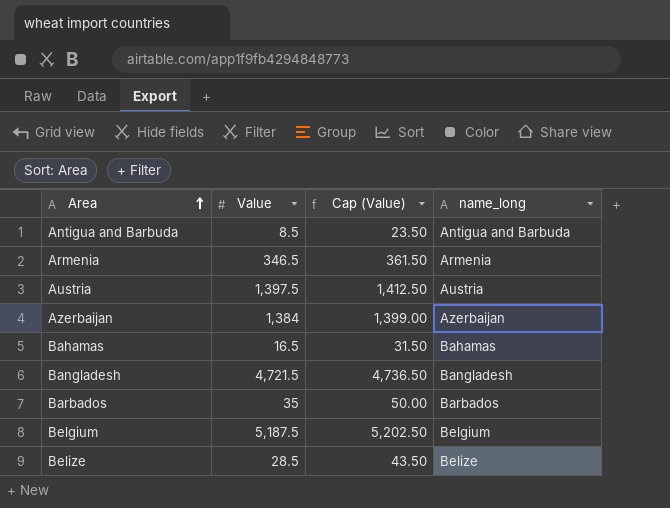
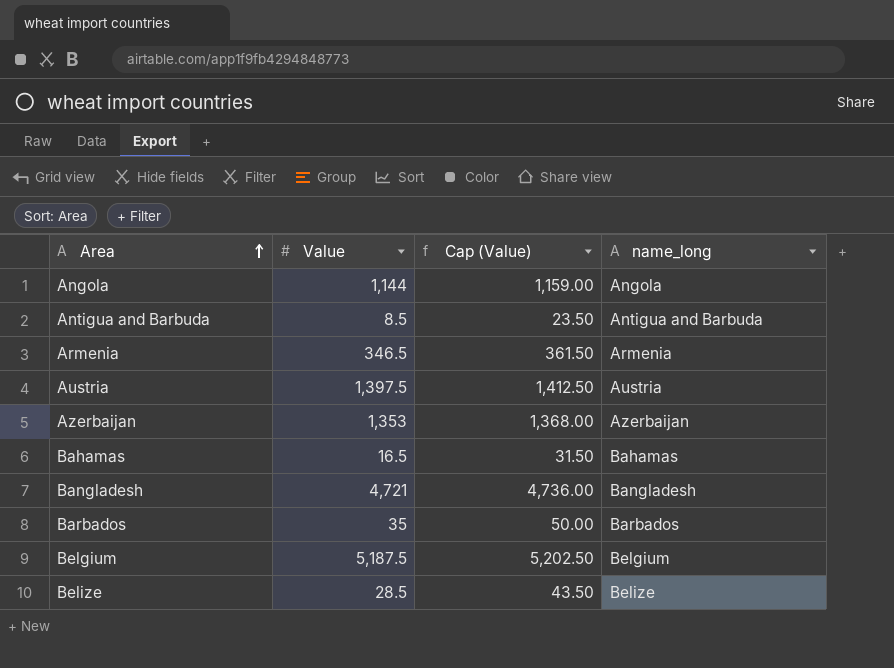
row Angola: none -> 1,144 | 1,159.00 | Angola
Azerbaijan | Value: 1,384 -> 1,353
Azerbaijan | Cap (Value): 1,399.00 -> 1,368.00
Bangladesh | Value: 4,721.5 -> 4,721
Bangladesh | Cap (Value): 4,736.50 -> 4,736.00

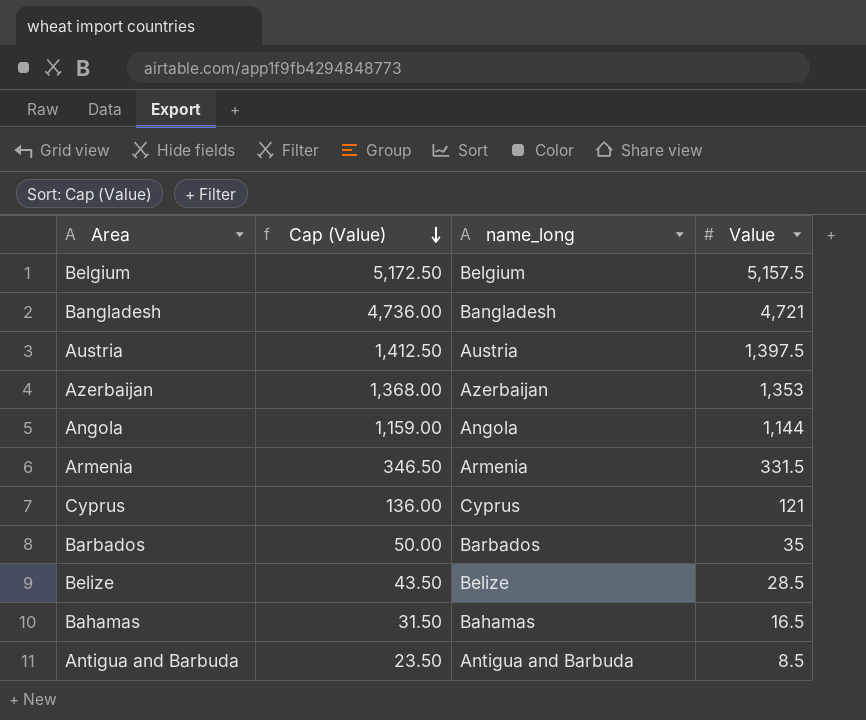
row order: Area ascending -> Cap (Value) descending
column Value | position: 2 -> 4
Belgium | Cap (Value): 5,202.50 -> 5,172.50
Belgium | Value: 5,187.5 -> 5,157.5
Armenia | Cap (Value): 361.50 -> 346.50
Armenia | Value: 346.5 -> 331.5
row Cyprus: none -> 136.00 | Cyprus | 121

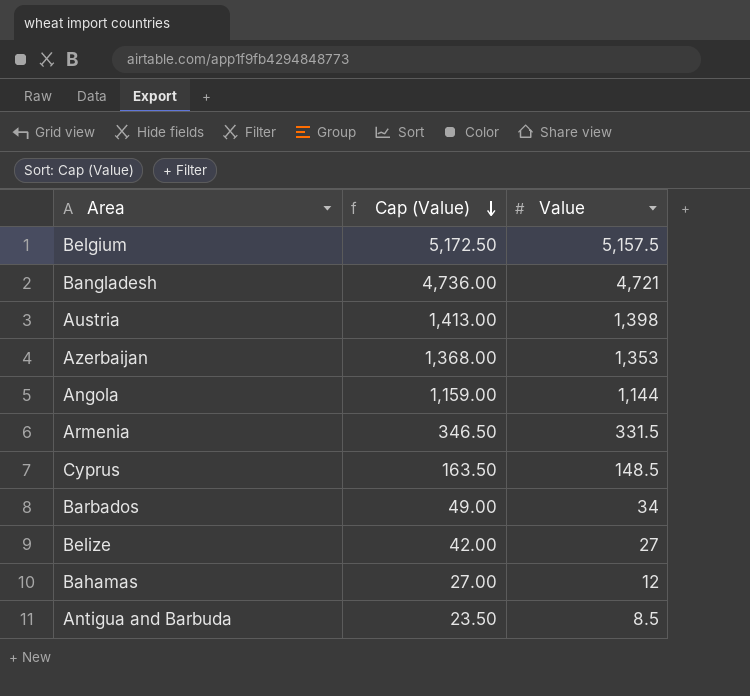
column name_long | position: 3 -> none
Austria | Cap (Value): 1,412.50 -> 1,413.00
Austria | Value: 1,397.5 -> 1,398
Cyprus | Cap (Value): 136.00 -> 163.50
Cyprus | Value: 121 -> 148.5
Barbados | Cap (Value): 50.00 -> 49.00
Barbados | Value: 35 -> 34
Belize | Cap (Value): 43.50 -> 42.00
Belize | Value: 28.5 -> 27
Bahamas | Cap (Value): 31.50 -> 27.00
Bahamas | Value: 16.5 -> 12

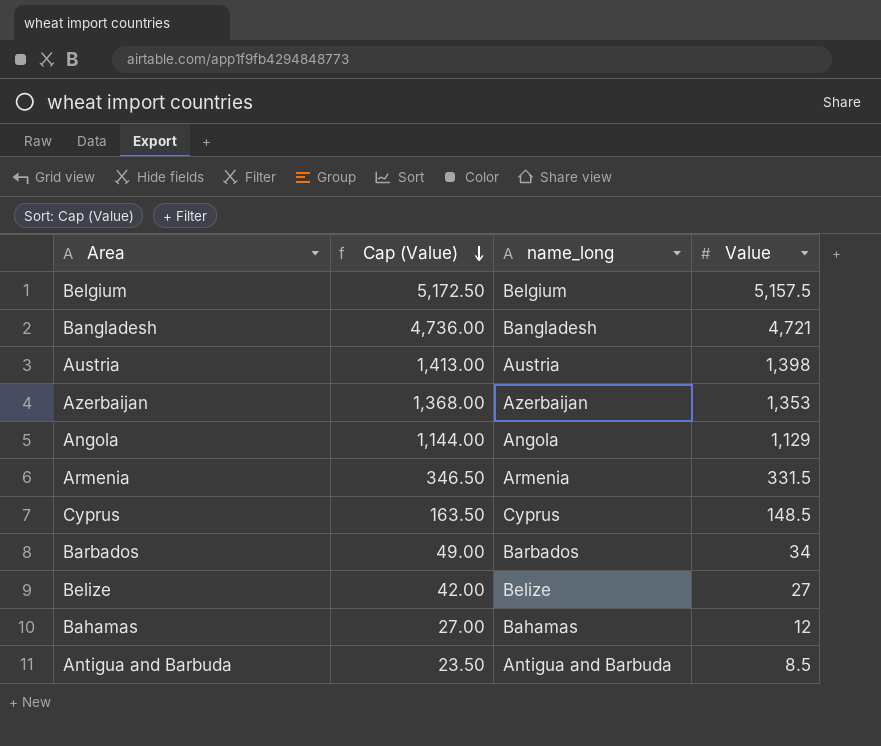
column name_long | position: none -> 3
Angola | Cap (Value): 1,159.00 -> 1,144.00
Angola | Value: 1,144 -> 1,129

